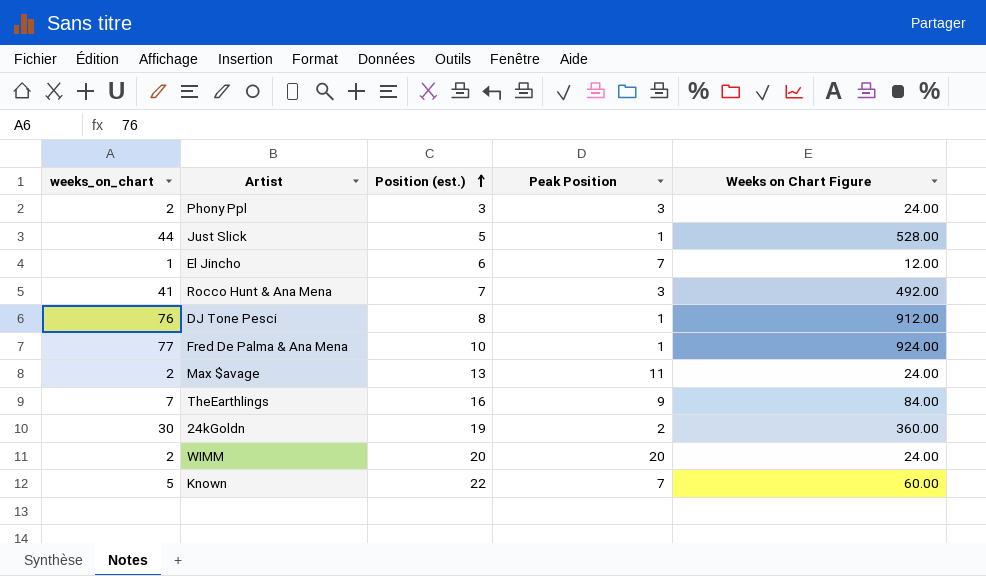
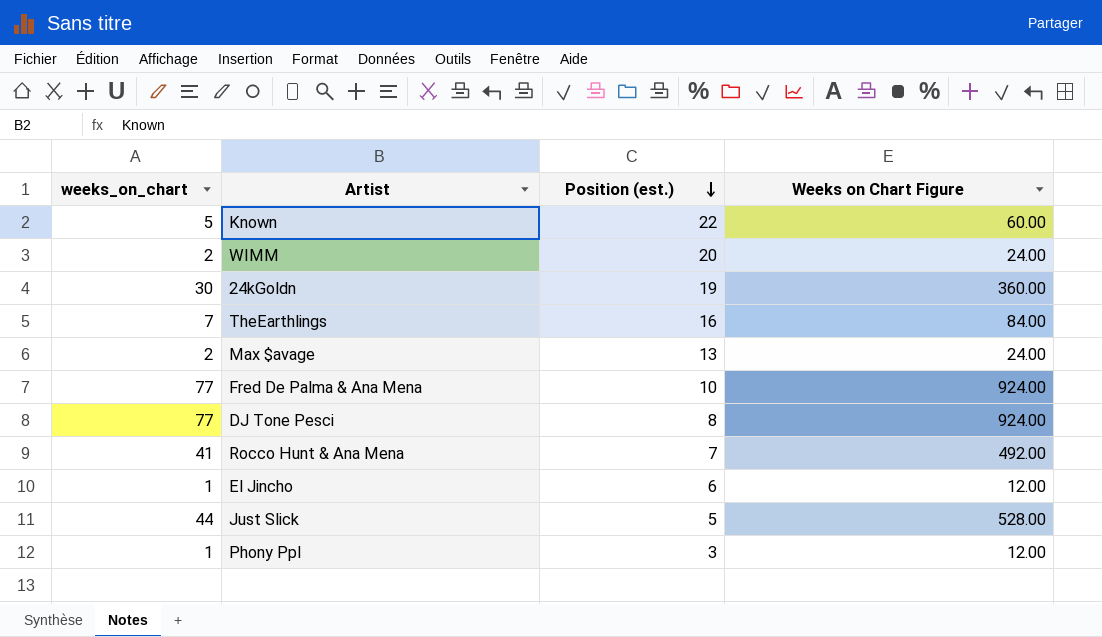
row order: Position (est.) ascending -> Position (est.) descending
column Peak Position | position: 4 -> none
DJ Tone Pesci | weeks_on_chart: 76 -> 77
DJ Tone Pesci | Weeks on Chart Figure: 912.00 -> 924.00
Phony Ppl | weeks_on_chart: 2 -> 1
Phony Ppl | Weeks on Chart Figure: 24.00 -> 12.00

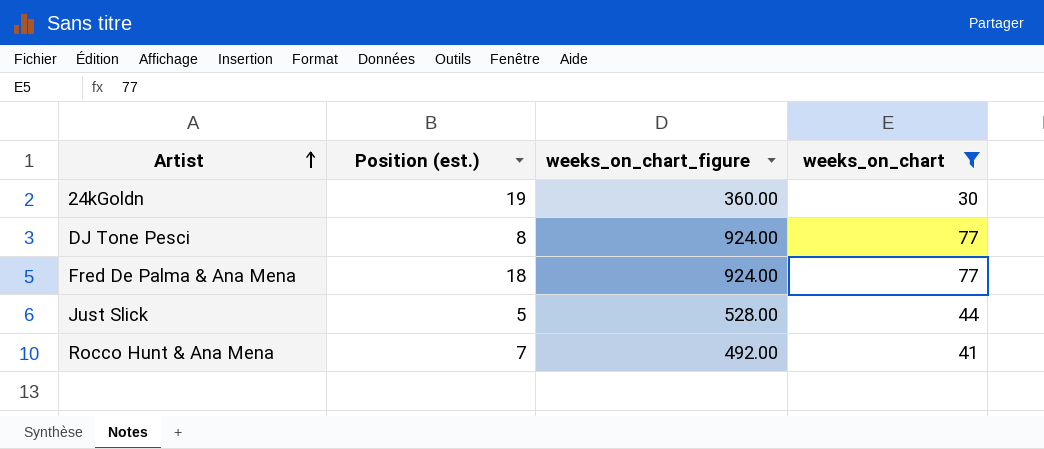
filter: none -> weeks_on_chart >= 30
row order: Position (est.) descending -> Artist ascending
column name: Weeks on Chart Figure -> weeks_on_chart_figure
column weeks_on_chart | position: 1 -> 4
Fred De Palma & Ana Mena | Position (est.): 10 -> 18

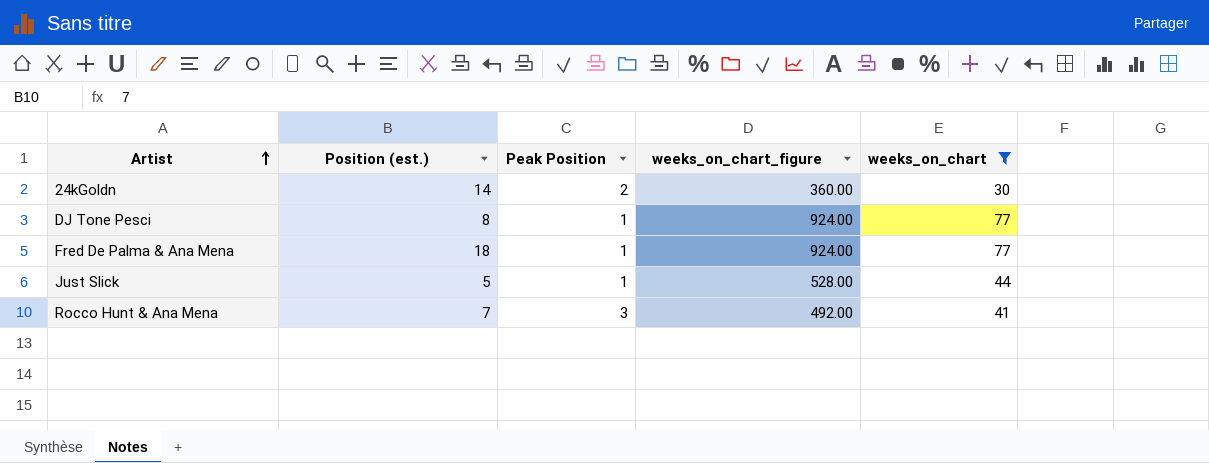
column Peak Position | position: none -> 3
24kGoldn | Position (est.): 19 -> 14

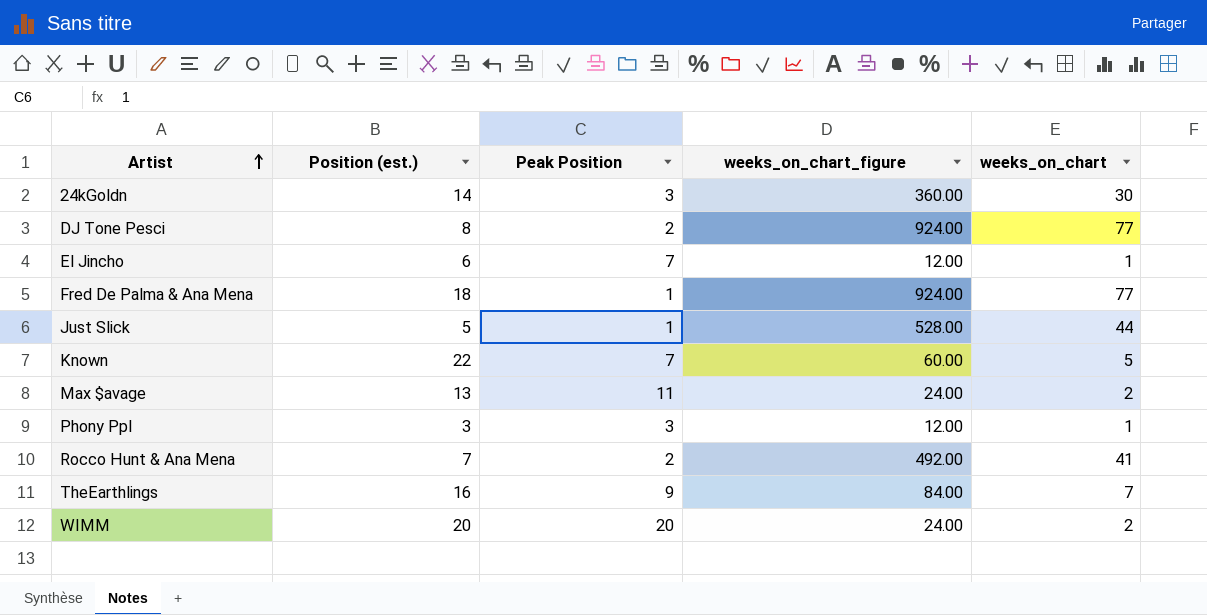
filter: weeks_on_chart >= 30 -> none
24kGoldn | Peak Position: 2 -> 3
DJ Tone Pesci | Peak Position: 1 -> 2
Rocco Hunt & Ana Mena | Peak Position: 3 -> 2

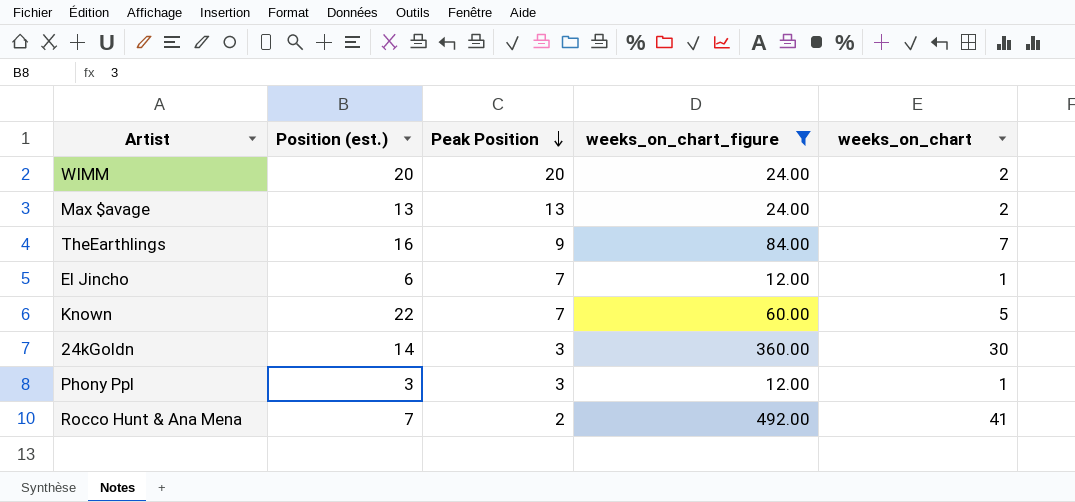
filter: none -> weeks_on_chart_figure <= 492.00
row order: Artist ascending -> Peak Position descending
Max $avage | Peak Position: 11 -> 13

